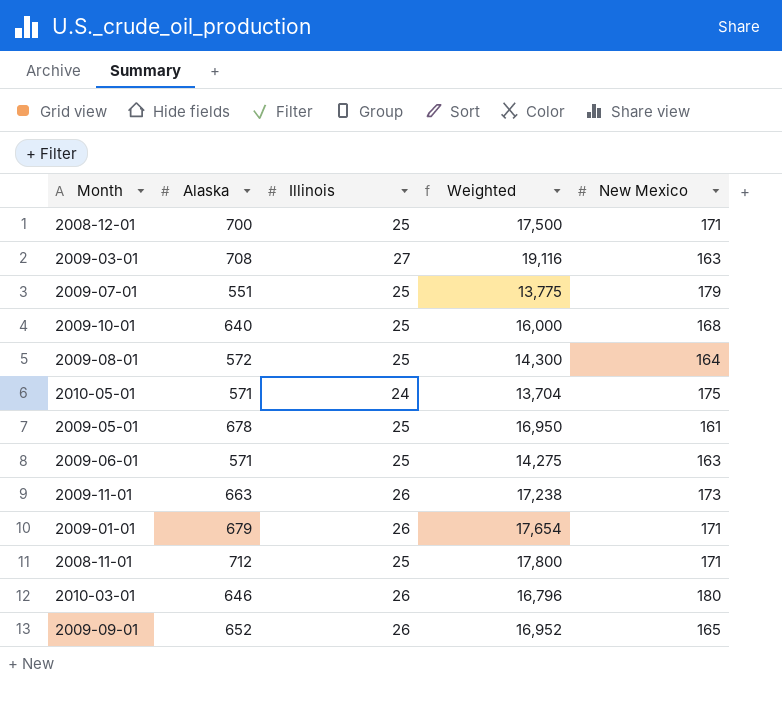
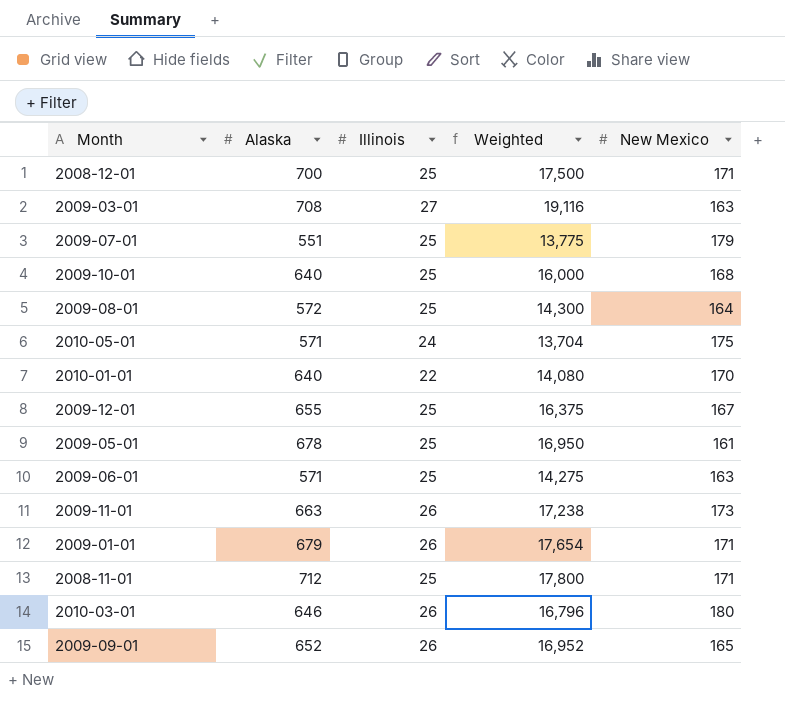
row 2010-01-01: none -> 640 | 22 | 14,080 | 170
row 2009-12-01: none -> 655 | 25 | 16,375 | 167

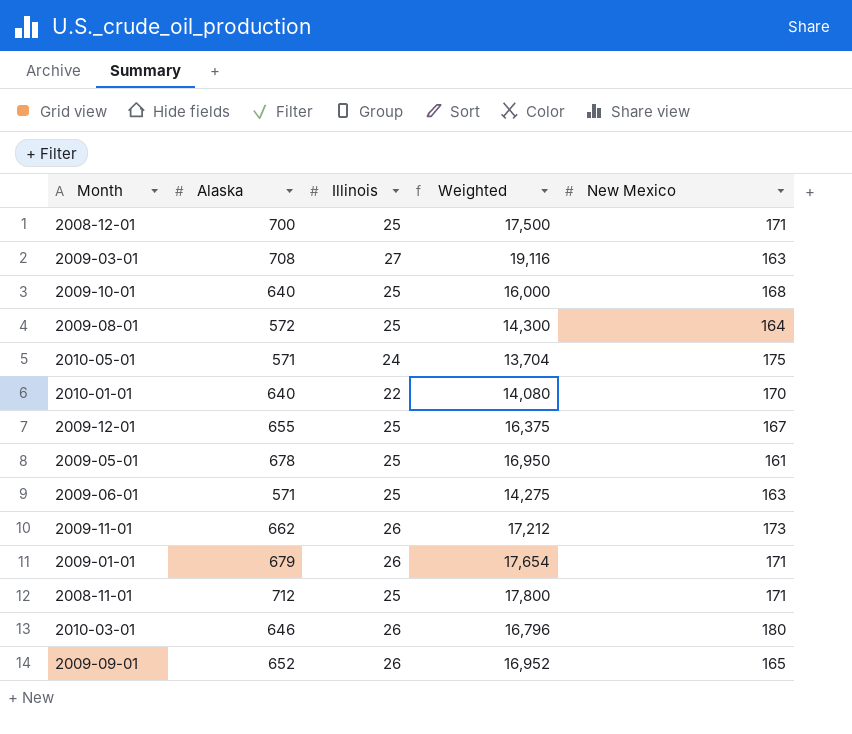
row 2009-07-01: 551 | 25 | 13,775 | 179 -> none
2009-11-01 | Alaska: 663 -> 662
2009-11-01 | Weighted: 17,238 -> 17,212

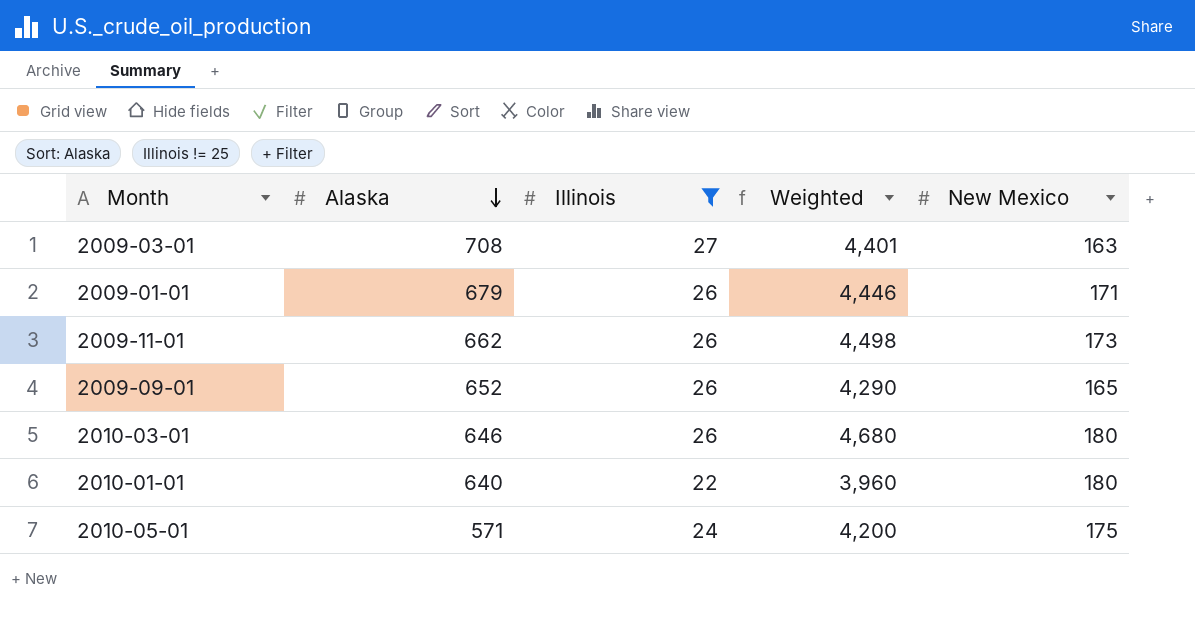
filter: none -> Illinois != 25
row order: none -> Alaska descending
column Weighted | formula: [Alaska] * [Illinois] -> [Illinois] * [New Mexico]
2010-01-01 | New Mexico: 170 -> 180

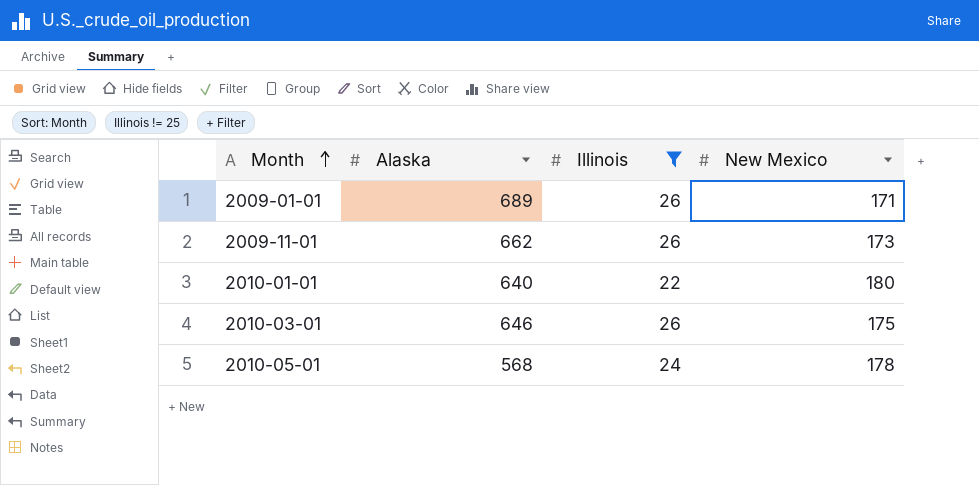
row order: Alaska descending -> Month ascending
column Weighted | formula: [Illinois] * [New Mexico] -> none
row 2009-03-01: 708 | 27 | 4,401 | 163 -> none
row 2009-09-01: 652 | 26 | 4,290 | 165 -> none
2009-01-01 | Alaska: 679 -> 689
2010-03-01 | New Mexico: 180 -> 175
2010-05-01 | Alaska: 571 -> 568
2010-05-01 | New Mexico: 175 -> 178

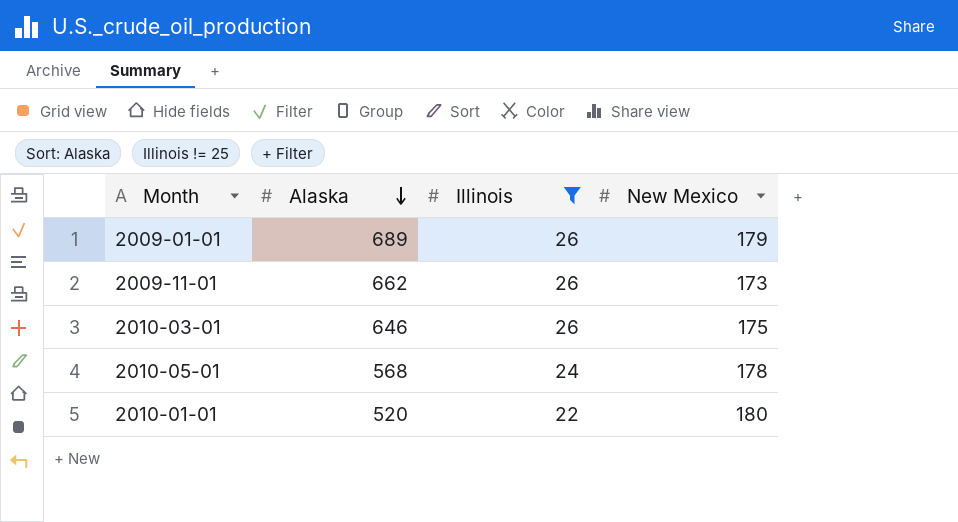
row order: Month ascending -> Alaska descending
2009-01-01 | New Mexico: 171 -> 179
2010-01-01 | Alaska: 640 -> 520

